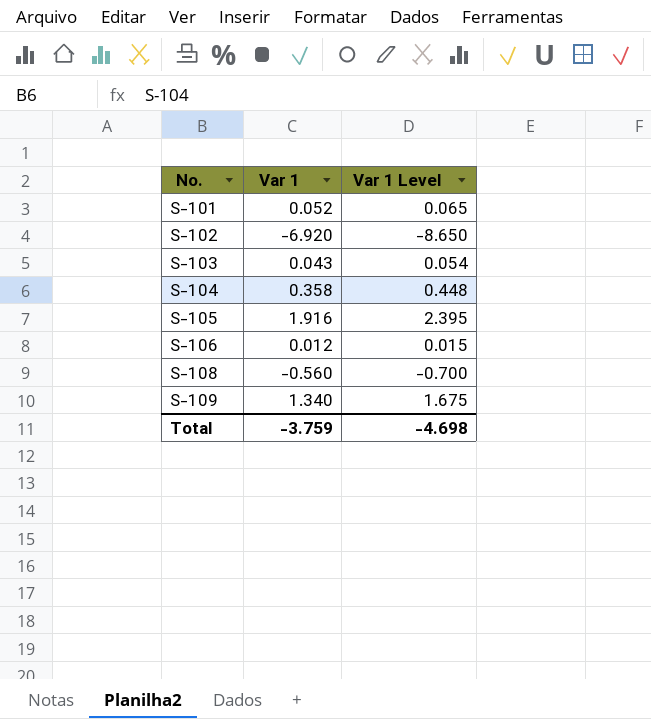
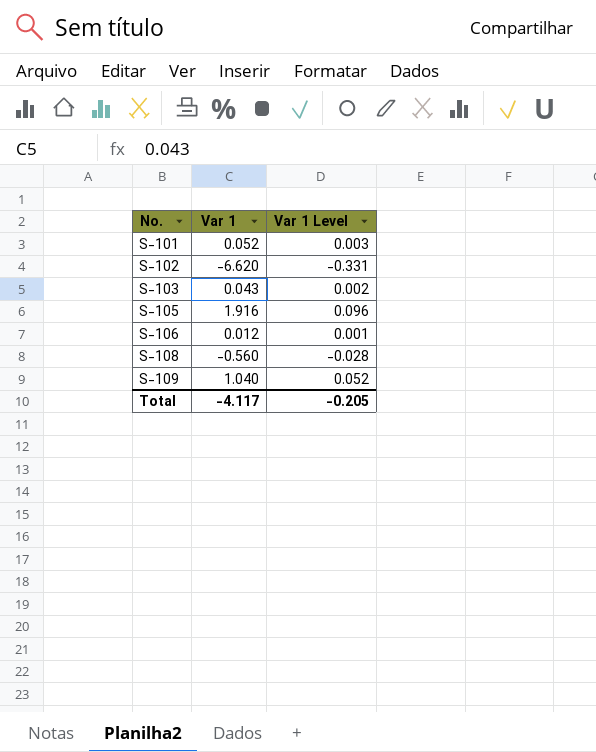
column Var 1 Level | formula: [Var 1] * 1.25 -> [Var 1] * 0.05
row S-104: 0.358 | 0.448 -> none
S-102 | Var 1: -6.920 -> -6.620
S-109 | Var 1: 1.340 -> 1.040
Total | Var 1: -3.759 -> -4.117
Total | Var 1 Level: -4.698 -> -0.205

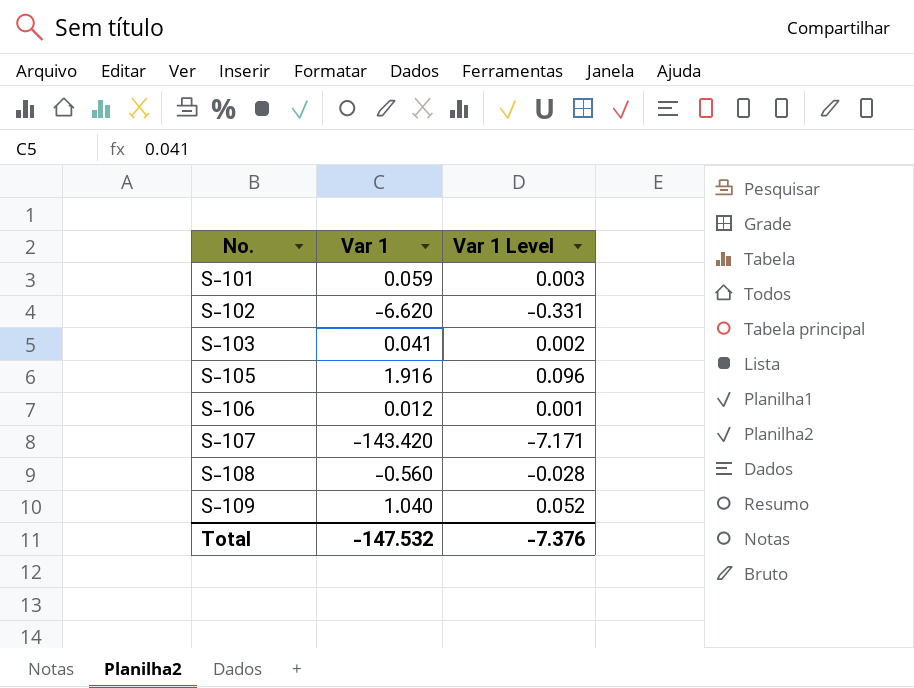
S-101 | Var 1: 0.052 -> 0.059
S-103 | Var 1: 0.043 -> 0.041
row S-107: none -> -143.420 | -7.171
Total | Var 1: -4.117 -> -147.532
Total | Var 1 Level: -0.205 -> -7.376

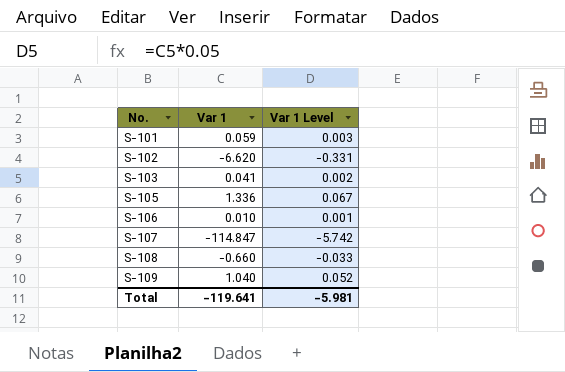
S-105 | Var 1: 1.916 -> 1.336
S-105 | Var 1 Level: 0.096 -> 0.067
S-106 | Var 1: 0.012 -> 0.010
S-107 | Var 1: -143.420 -> -114.847
S-107 | Var 1 Level: -7.171 -> -5.742
S-108 | Var 1: -0.560 -> -0.660
S-108 | Var 1 Level: -0.028 -> -0.033
Total | Var 1: -147.532 -> -119.641
Total | Var 1 Level: -7.376 -> -5.981

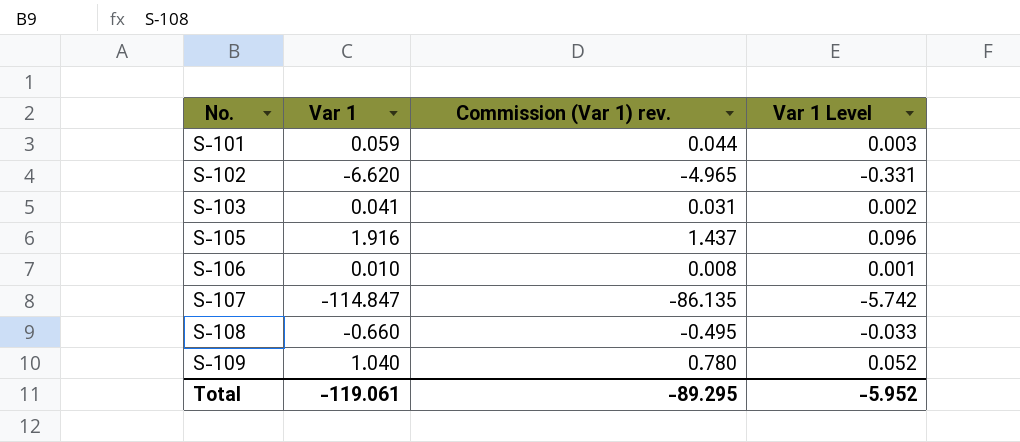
column Commission (Var 1) rev. | formula: none -> [Var 1] * 0.75
S-105 | Var 1: 1.336 -> 1.916
S-105 | Var 1 Level: 0.067 -> 0.096
Total | Var 1: -119.641 -> -119.061
Total | Var 1 Level: -5.981 -> -5.952

